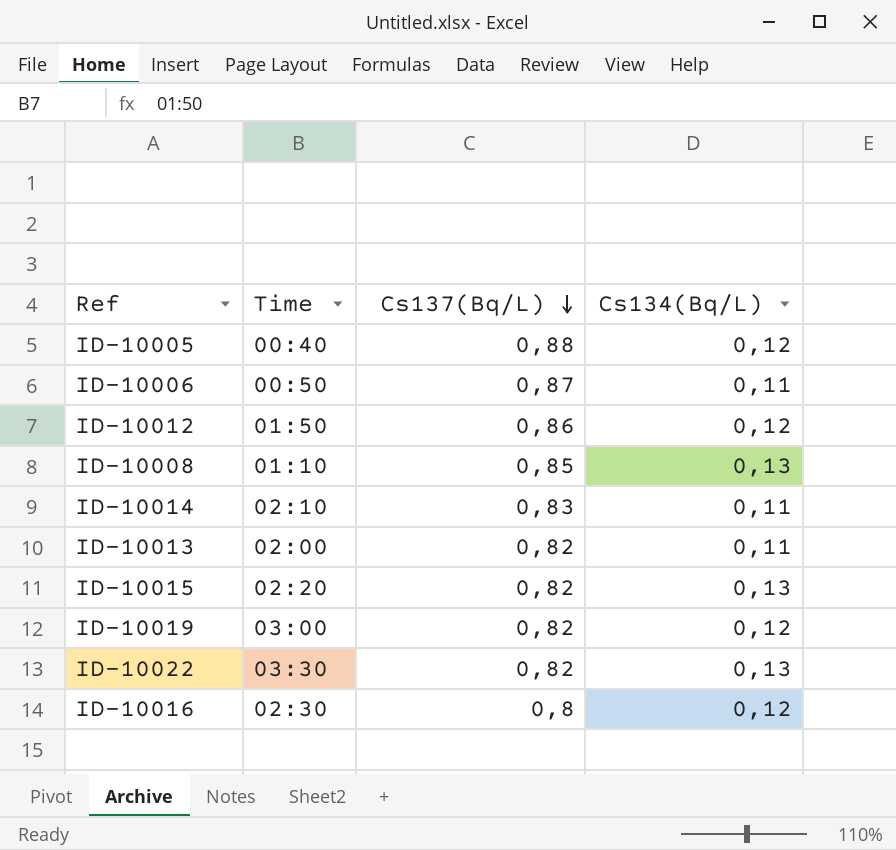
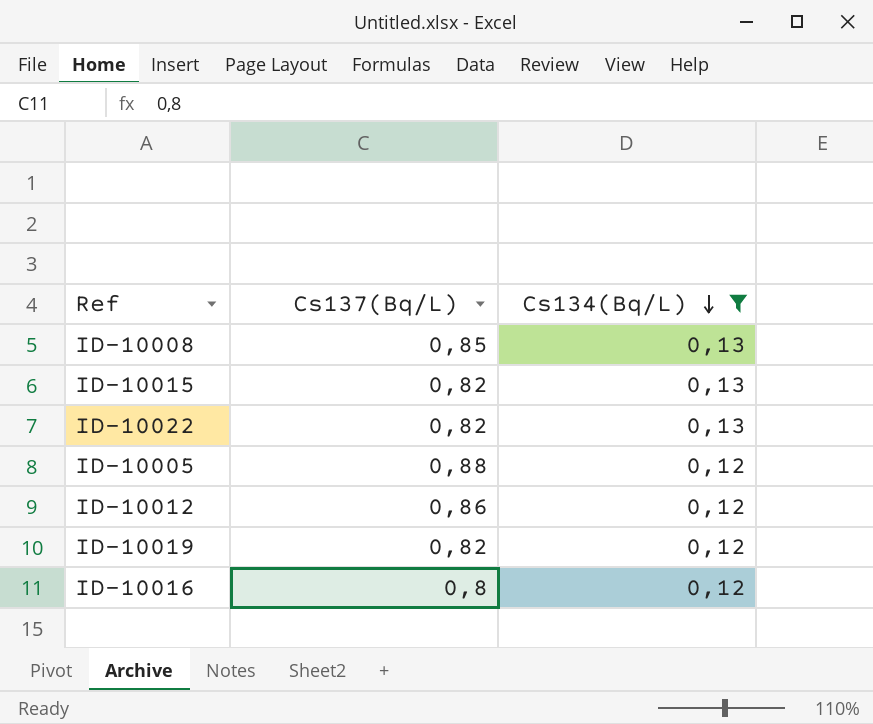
filter: none -> Cs134(Bq/L) != 0,11
row order: Cs137(Bq/L) descending -> Cs134(Bq/L) descending
column Time | position: 2 -> none

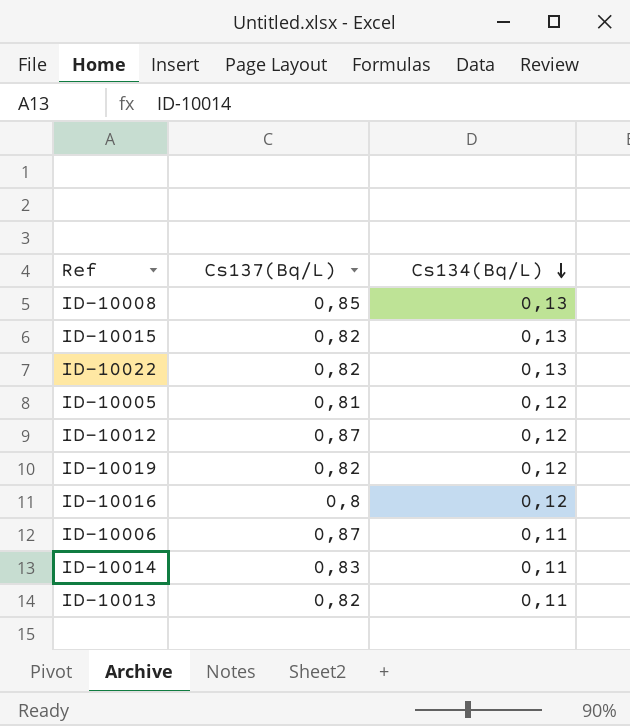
filter: Cs134(Bq/L) != 0,11 -> none
ID-10005 | Cs137(Bq/L): 0,88 -> 0,81
ID-10012 | Cs137(Bq/L): 0,86 -> 0,87

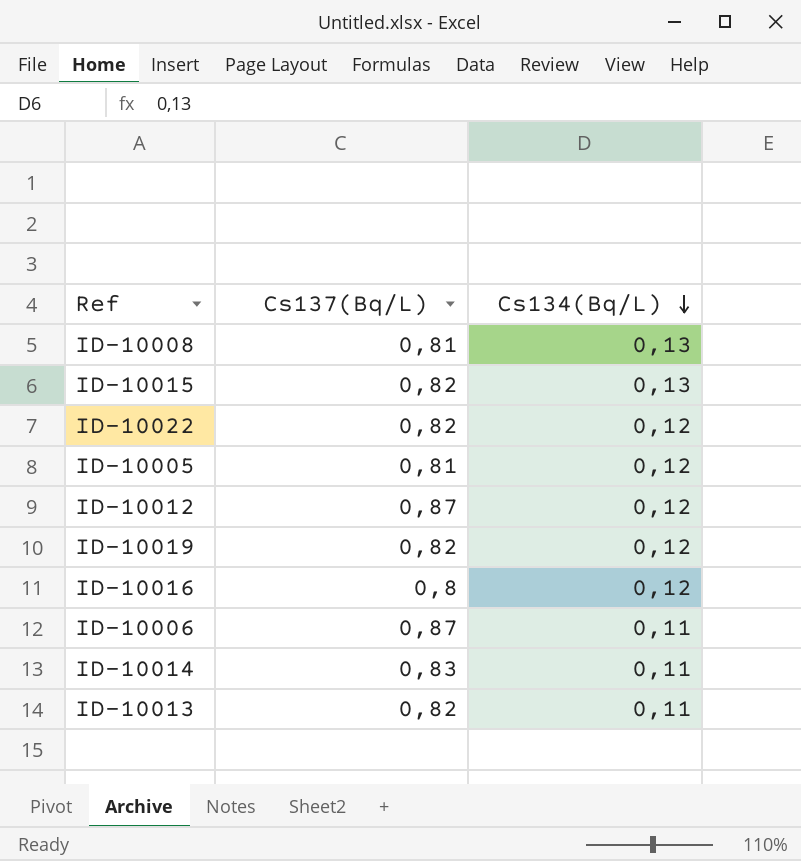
ID-10008 | Cs137(Bq/L): 0,85 -> 0,81
ID-10022 | Cs134(Bq/L): 0,13 -> 0,12

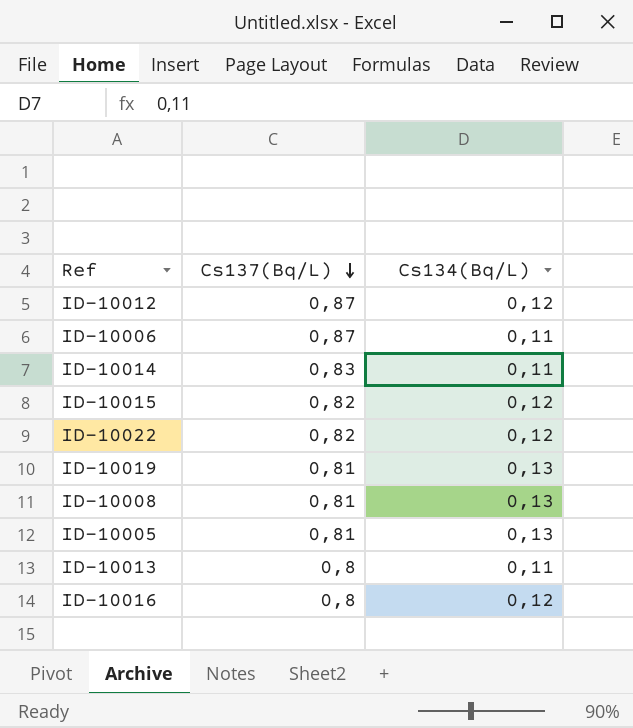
row order: Cs134(Bq/L) descending -> Cs137(Bq/L) descending
ID-10015 | Cs134(Bq/L): 0,13 -> 0,12
ID-10019 | Cs137(Bq/L): 0,82 -> 0,81
ID-10019 | Cs134(Bq/L): 0,12 -> 0,13
ID-10005 | Cs134(Bq/L): 0,12 -> 0,13
ID-10013 | Cs137(Bq/L): 0,82 -> 0,8

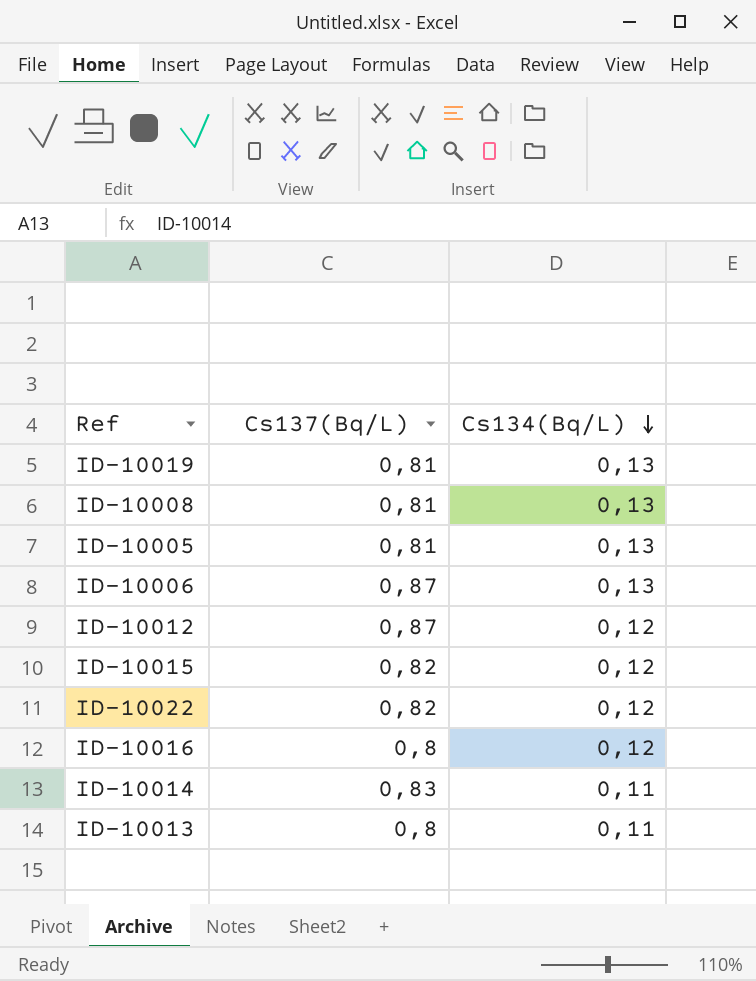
row order: Cs137(Bq/L) descending -> Cs134(Bq/L) descending
ID-10006 | Cs134(Bq/L): 0,11 -> 0,13

